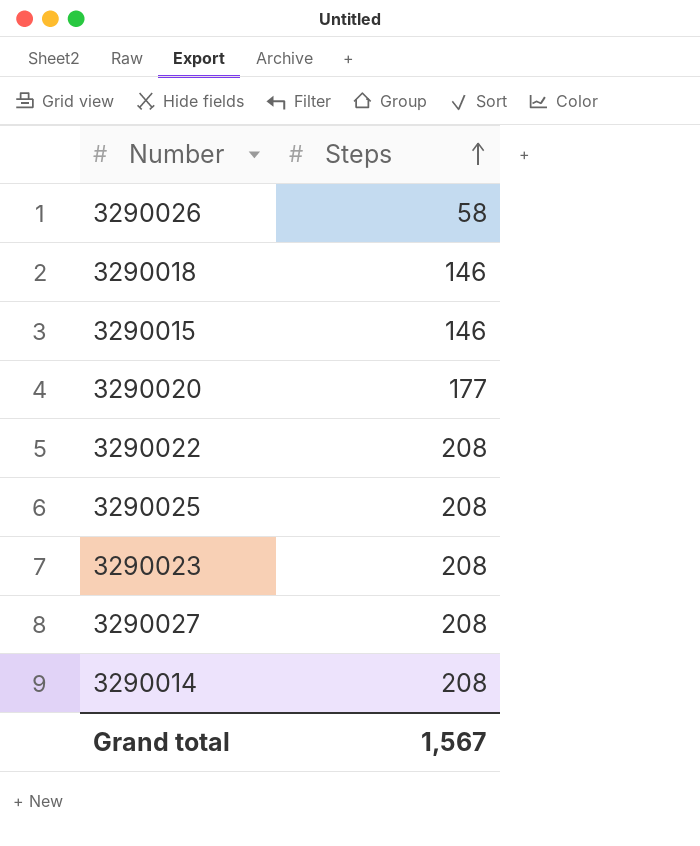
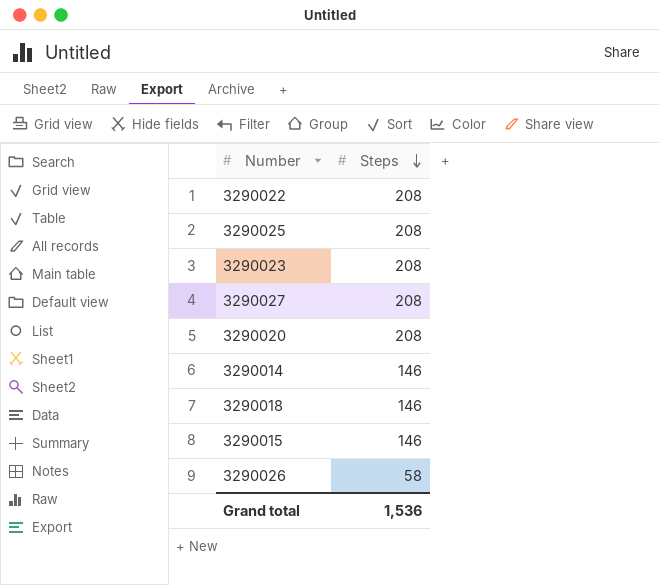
row order: Steps ascending -> Steps descending
3290020 | Steps: 177 -> 208
3290014 | Steps: 208 -> 146
Grand total | Steps: 1,567 -> 1,536

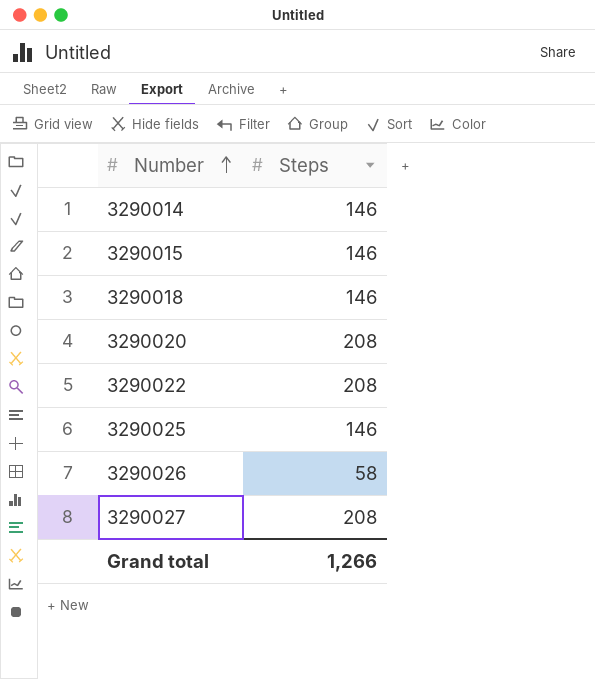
row order: Steps descending -> Number ascending
row 3290023: 208 -> none
3290025 | Steps: 208 -> 146
Grand total | Steps: 1,536 -> 1,266

